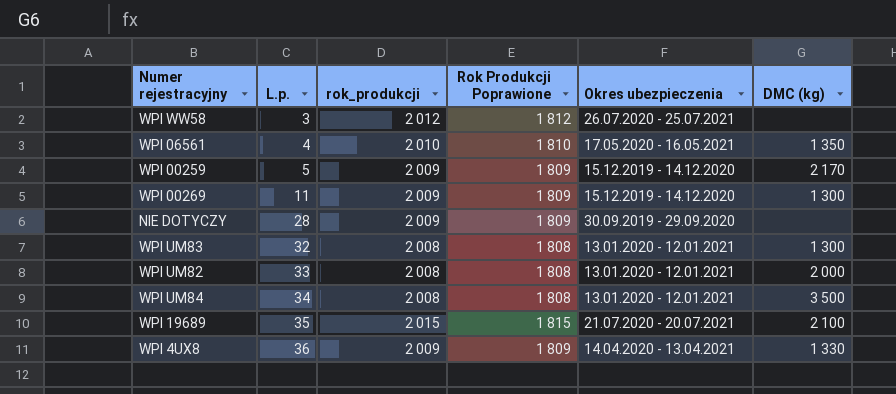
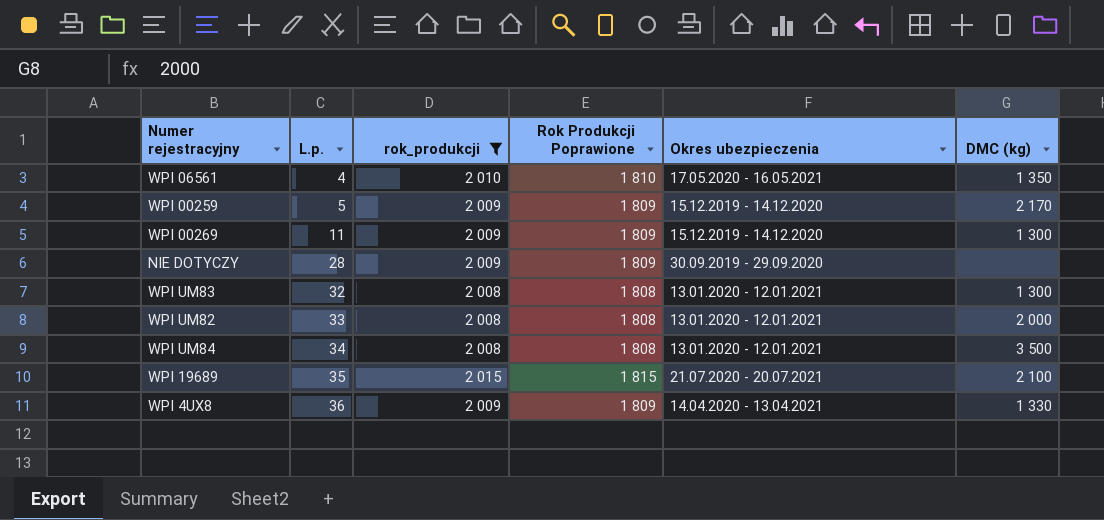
filter: none -> rok_produkcji != 2 012

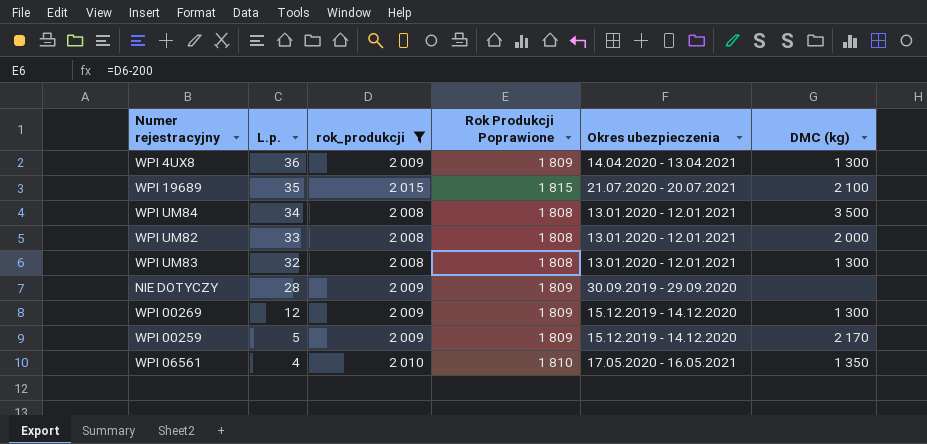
row order: L.p. ascending -> L.p. descending
WPI 4UX8 | DMC (kg): 1 330 -> 1 300
WPI 00269 | L.p.: 11 -> 12

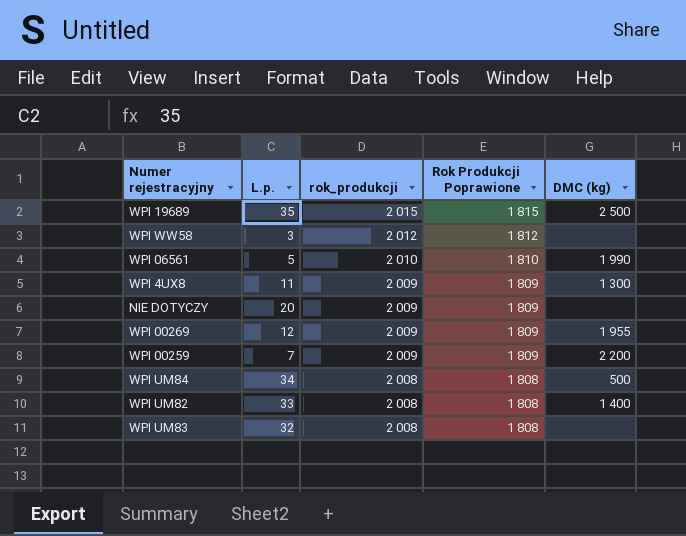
filter: rok_produkcji != 2 012 -> none
row order: L.p. descending -> rok_produkcji descending
column Okres ubezpieczenia | position: 5 -> none
WPI 19689 | DMC (kg): 2 100 -> 2 500
WPI 06561 | L.p.: 4 -> 5
WPI 06561 | DMC (kg): 1 350 -> 1 990
WPI 4UX8 | L.p.: 36 -> 11
NIE DOTYCZY | L.p.: 28 -> 20
WPI 00269 | DMC (kg): 1 300 -> 1 955
WPI 00259 | L.p.: 5 -> 7
WPI 00259 | DMC (kg): 2 170 -> 2 200
WPI UM84 | DMC (kg): 3 500 -> 500
WPI UM82 | DMC (kg): 2 000 -> 1 400
WPI UM83 | DMC (kg): 1 300 -> none

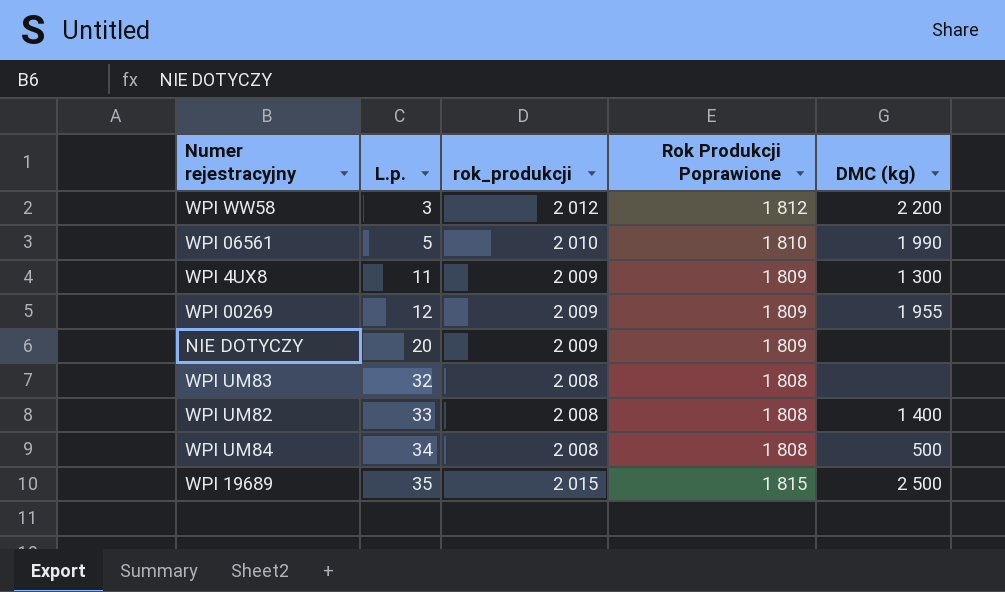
row order: rok_produkcji descending -> L.p. ascending
row WPI 00259: 7 | 2 009 | 1 809 | 2 200 -> none
WPI WW58 | DMC (kg): none -> 2 200

